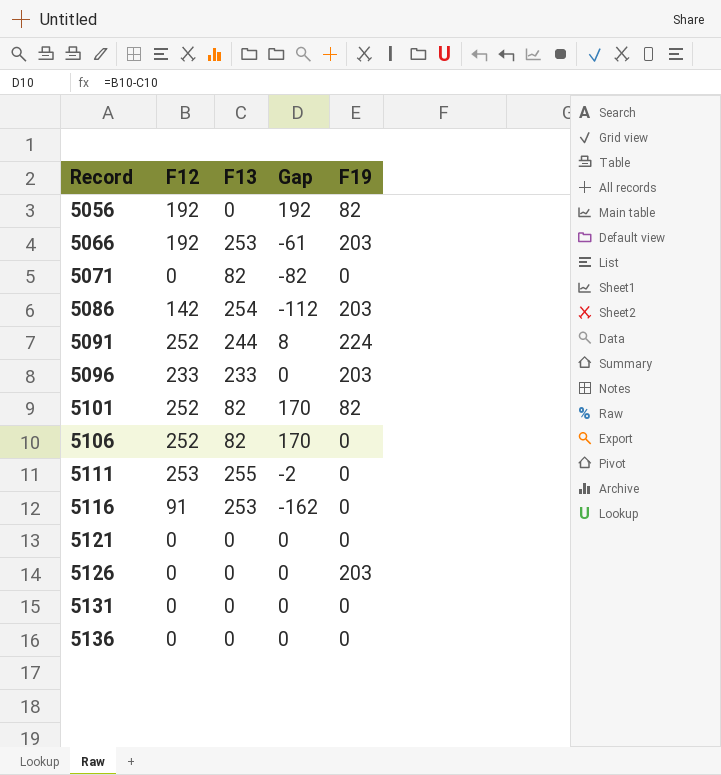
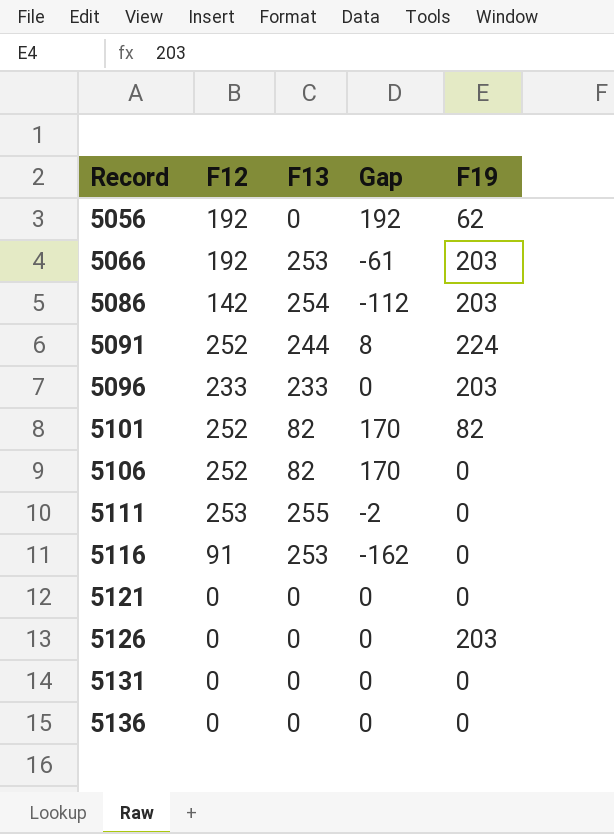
row 5071: 0 | 82 | -82 | 0 -> none
5056 | F19: 82 -> 62

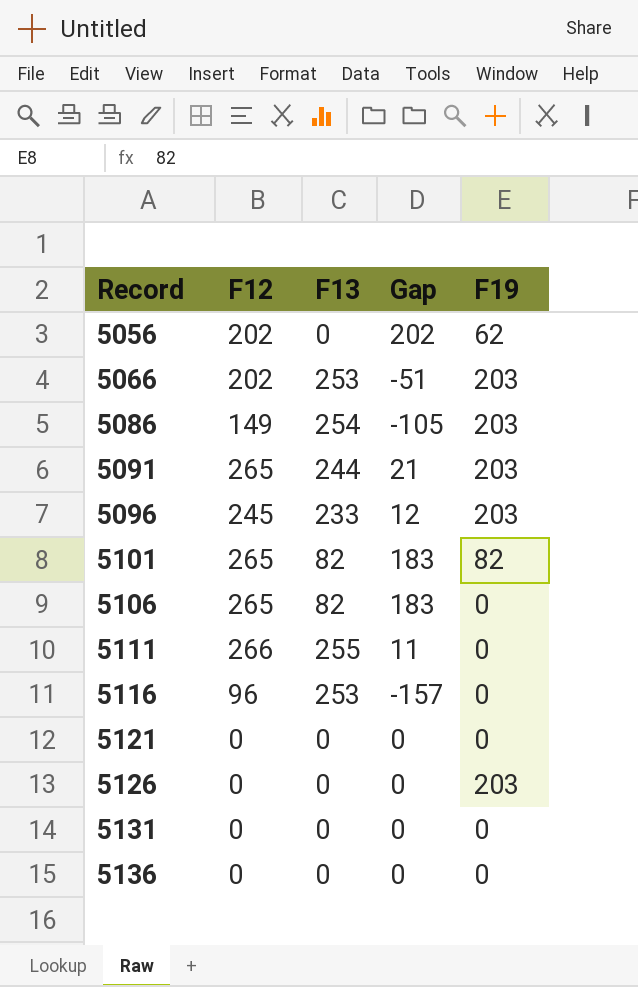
5056 | F12: 192 -> 202
5056 | Gap: 192 -> 202
5066 | F12: 192 -> 202
5066 | Gap: -61 -> -51
5086 | F12: 142 -> 149
5086 | Gap: -112 -> -105
5091 | F12: 252 -> 265
5091 | Gap: 8 -> 21
5091 | F19: 224 -> 203
5096 | F12: 233 -> 245
5096 | Gap: 0 -> 12
5101 | F12: 252 -> 265
5101 | Gap: 170 -> 183
5106 | F12: 252 -> 265
5106 | Gap: 170 -> 183
5111 | F12: 253 -> 266
5111 | Gap: -2 -> 11
5116 | F12: 91 -> 96
5116 | Gap: -162 -> -157

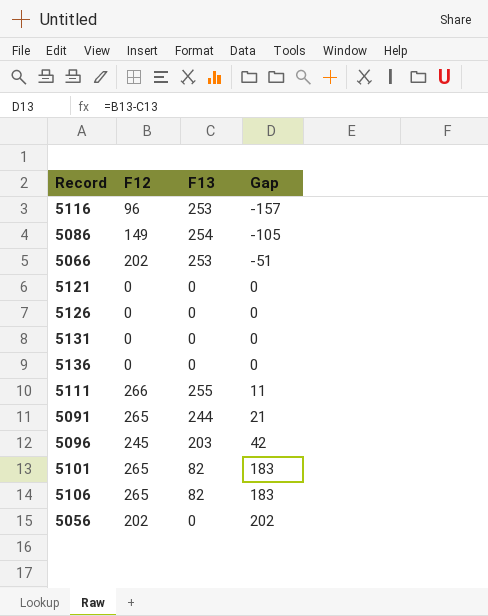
row order: Record ascending -> Gap ascending
column F19 | position: 5 -> none
5096 | F13: 233 -> 203
5096 | Gap: 12 -> 42

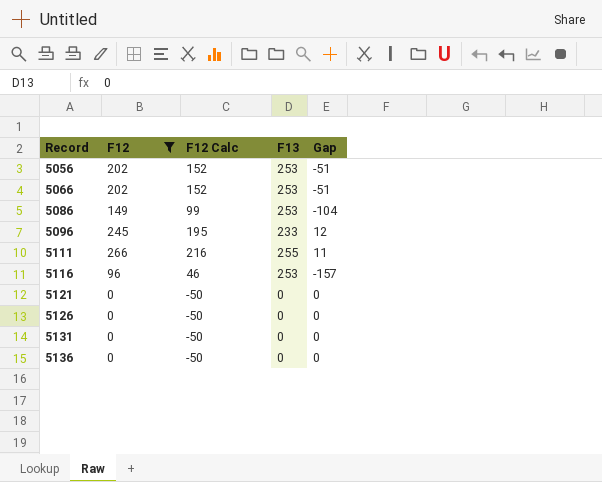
filter: none -> F12 != 265
row order: Gap ascending -> Record ascending
column F12 Calc | formula: none -> [F12] - 50
5056 | F13: 0 -> 253
5056 | Gap: 202 -> -51
5086 | F13: 254 -> 253
5086 | Gap: -105 -> -104
5096 | F13: 203 -> 233
5096 | Gap: 42 -> 12

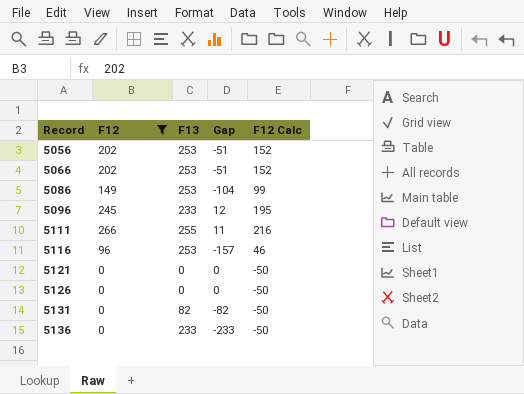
column F12 Calc | position: 3 -> 5
5131 | F13: 0 -> 82
5131 | Gap: 0 -> -82
5136 | F13: 0 -> 233
5136 | Gap: 0 -> -233

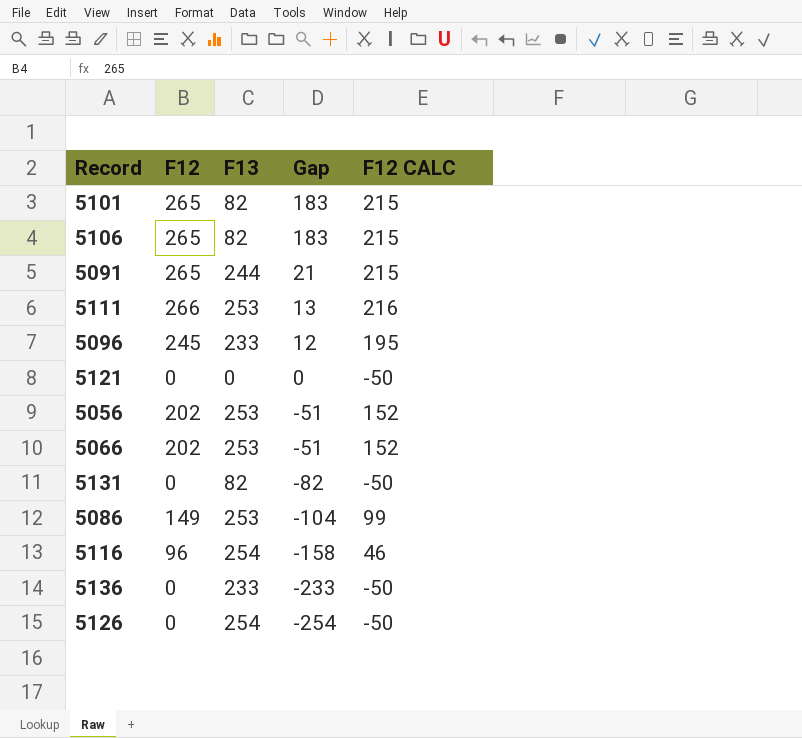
filter: F12 != 265 -> none
row order: Record ascending -> Gap descending
column name: F12 Calc -> F12 CALC
5111 | F13: 255 -> 253
5111 | Gap: 11 -> 13
5116 | F13: 253 -> 254
5116 | Gap: -157 -> -158
5126 | F13: 0 -> 254
5126 | Gap: 0 -> -254

